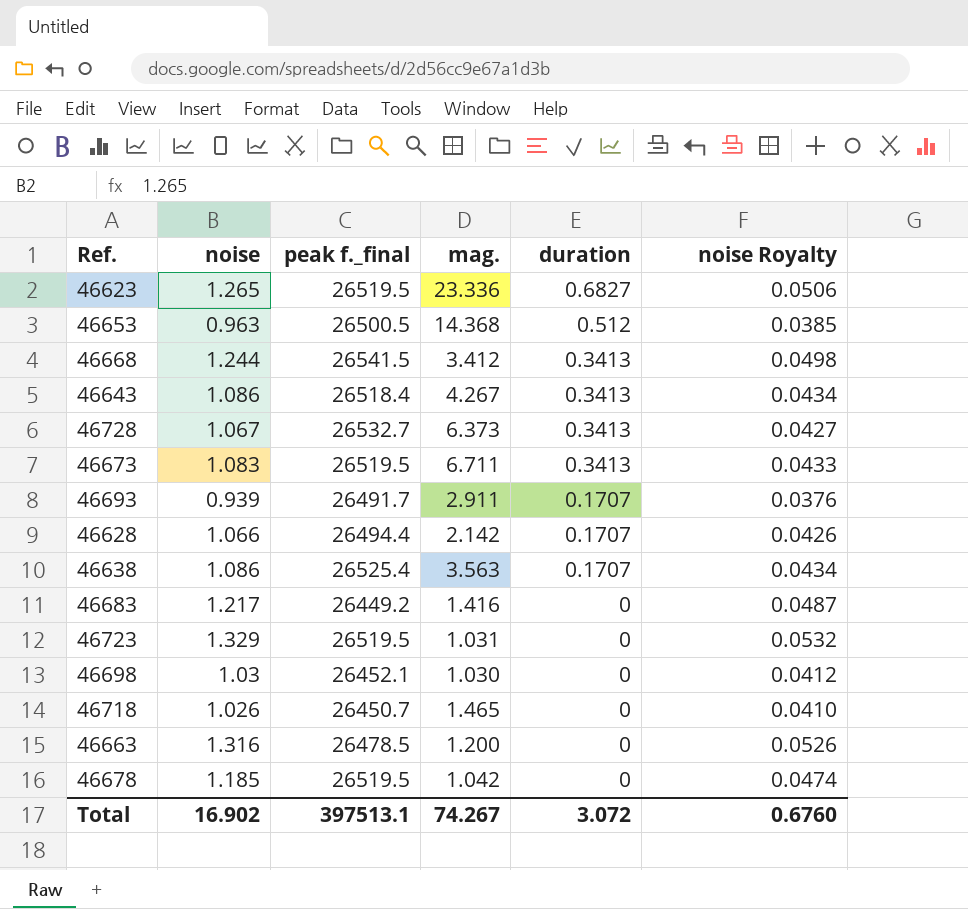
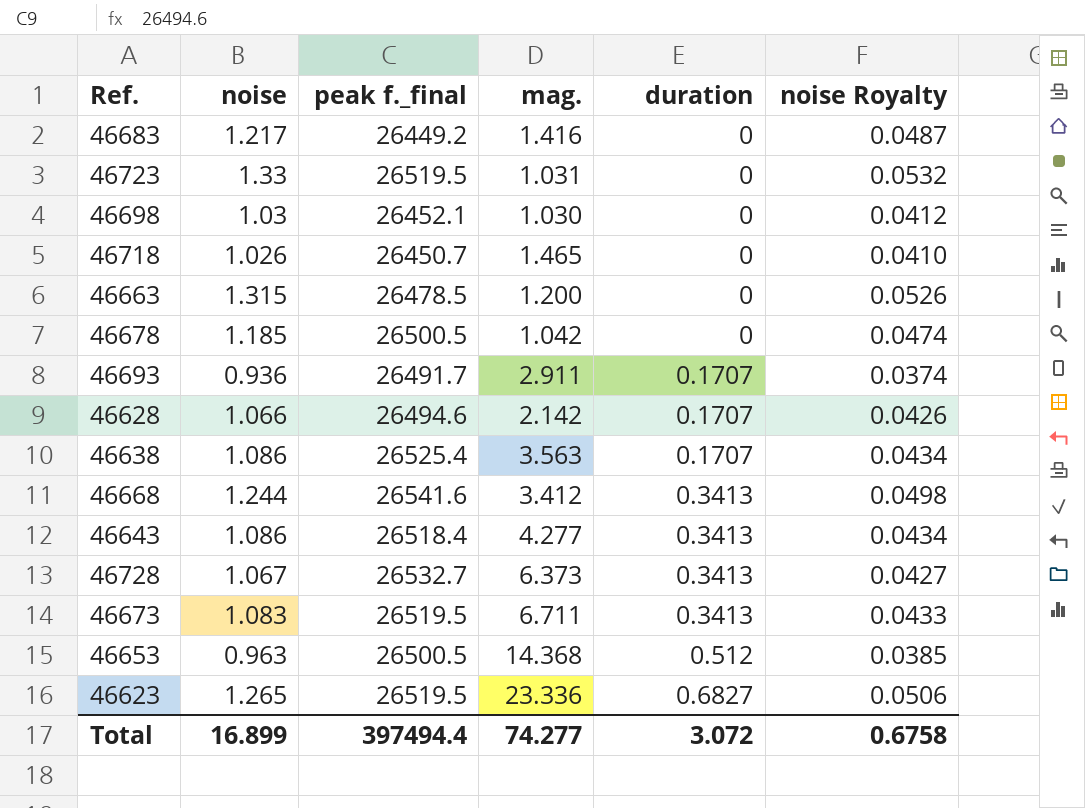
row order: duration descending -> duration ascending
46723 | noise: 1.329 -> 1.33
46663 | noise: 1.316 -> 1.315
46678 | peak f._final: 26519.5 -> 26500.5
46693 | noise: 0.939 -> 0.936
46693 | noise Royalty: 0.0376 -> 0.0374
46628 | peak f._final: 26494.4 -> 26494.6
46668 | peak f._final: 26541.5 -> 26541.6
46643 | mag.: 4.267 -> 4.277
Total | noise: 16.902 -> 16.899
Total | peak f._final: 397513.1 -> 397494.4
Total | mag.: 74.267 -> 74.277
Total | noise Royalty: 0.6760 -> 0.6758

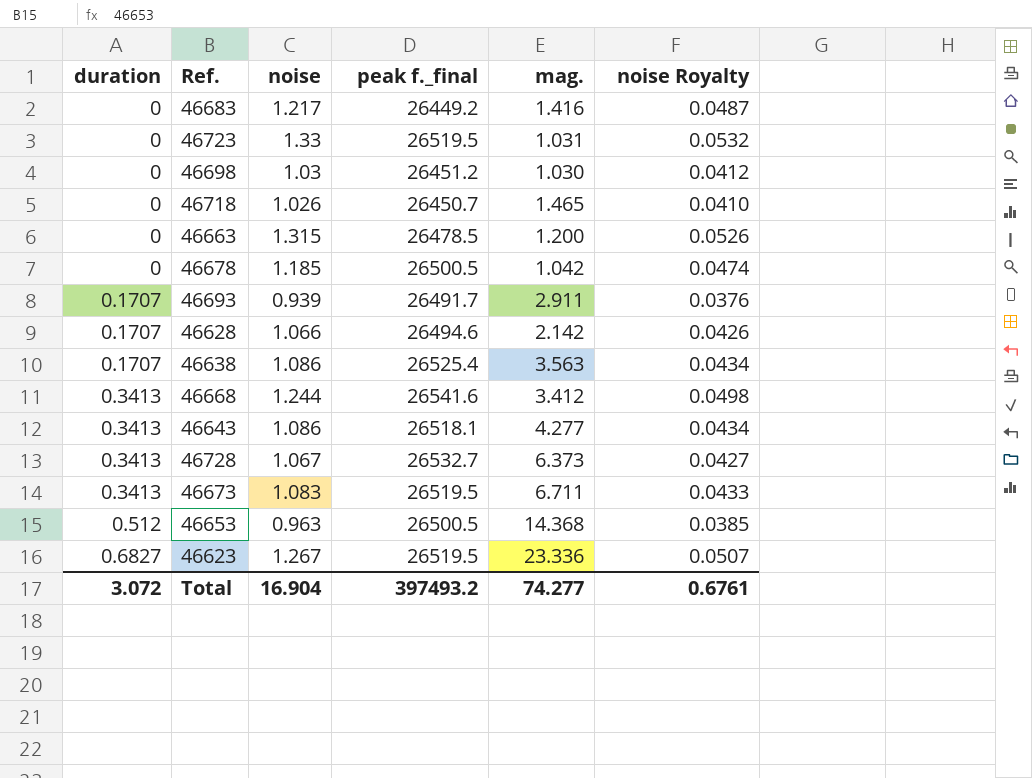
column duration | position: 5 -> 1
46698 | peak f._final: 26452.1 -> 26451.2
46693 | noise: 0.936 -> 0.939
46693 | noise Royalty: 0.0374 -> 0.0376
46643 | peak f._final: 26518.4 -> 26518.1
46623 | noise: 1.265 -> 1.267
46623 | noise Royalty: 0.0506 -> 0.0507
Total | noise: 16.899 -> 16.904
Total | peak f._final: 397494.4 -> 397493.2
Total | noise Royalty: 0.6758 -> 0.6761

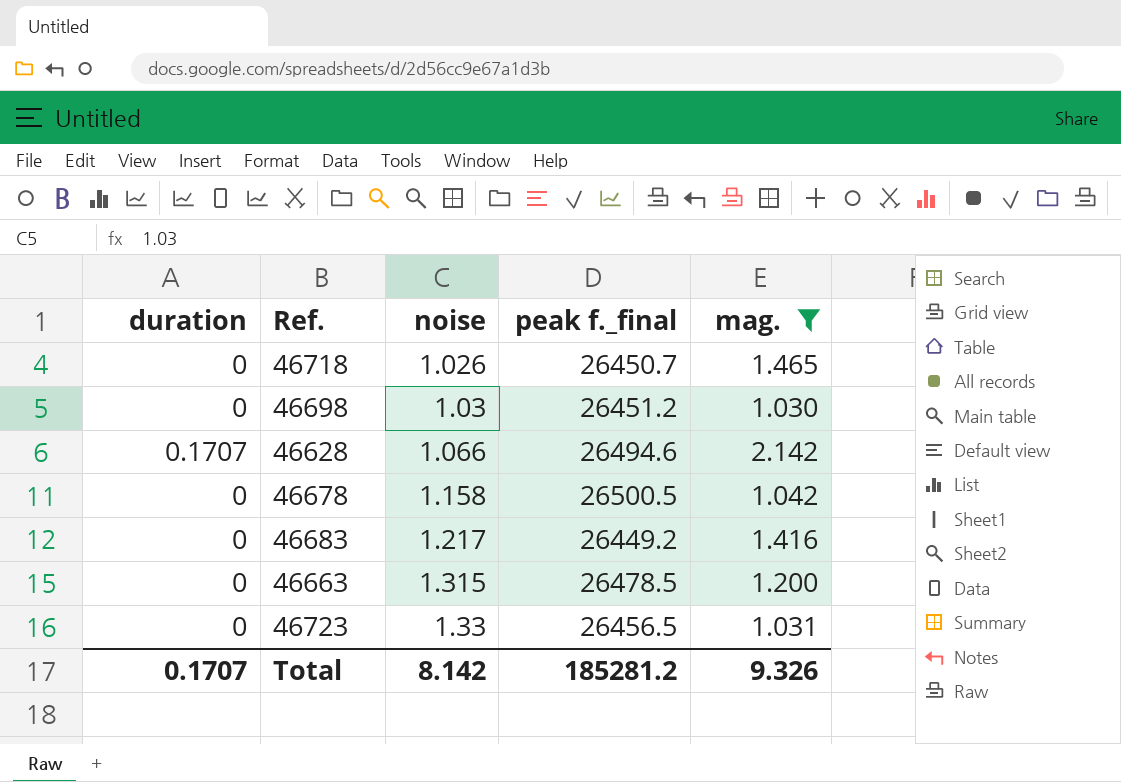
filter: none -> mag. <= 2.142
row order: duration ascending -> noise ascending
column noise Royalty | formula: [noise] * 0.04 -> none
46678 | noise: 1.185 -> 1.158
46723 | peak f._final: 26519.5 -> 26456.5
Total | duration: 3.072 -> 0.1707
Total | noise: 16.904 -> 8.142
Total | peak f._final: 397493.2 -> 185281.2
Total | mag.: 74.277 -> 9.326

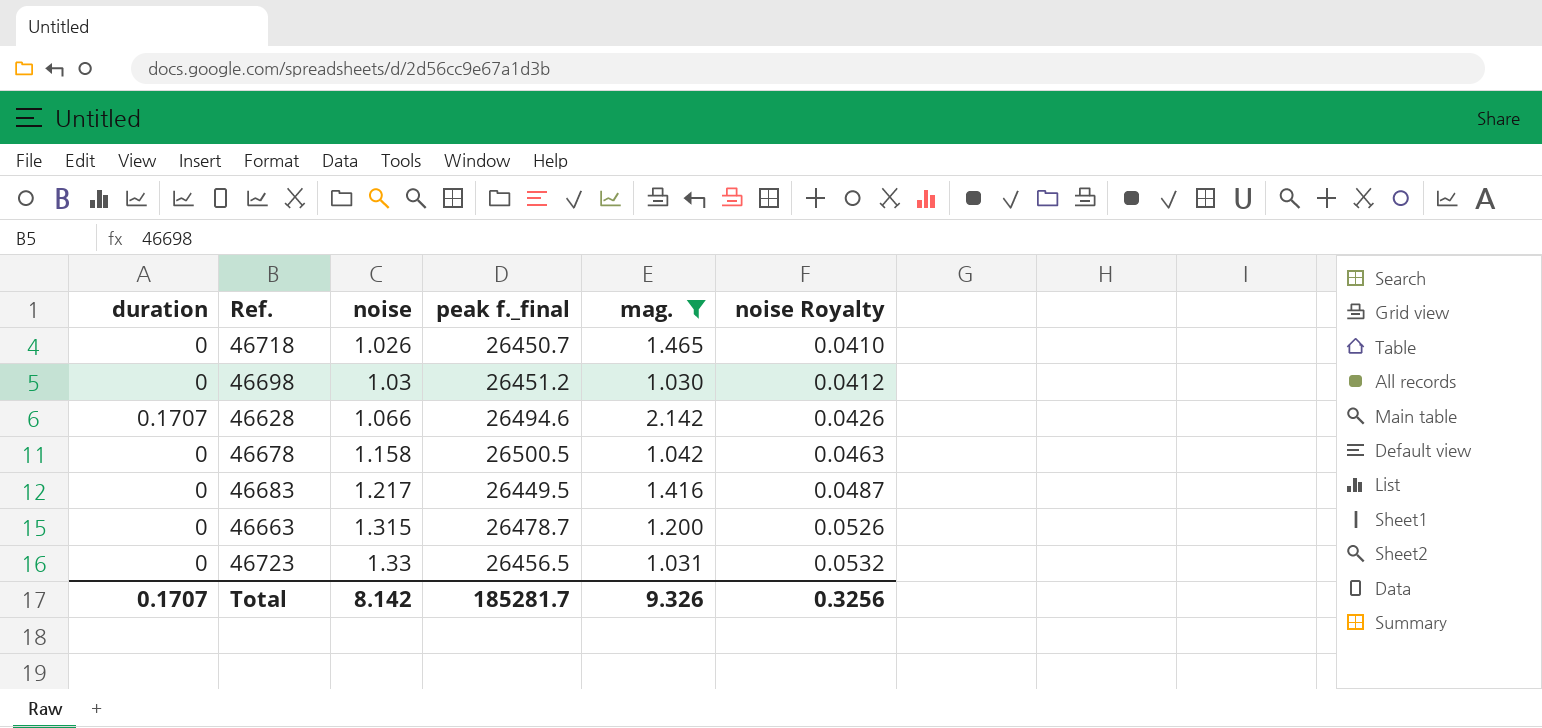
column noise Royalty | formula: none -> [noise] * 0.04
46683 | peak f._final: 26449.2 -> 26449.5
46663 | peak f._final: 26478.5 -> 26478.7
Total | peak f._final: 185281.2 -> 185281.7

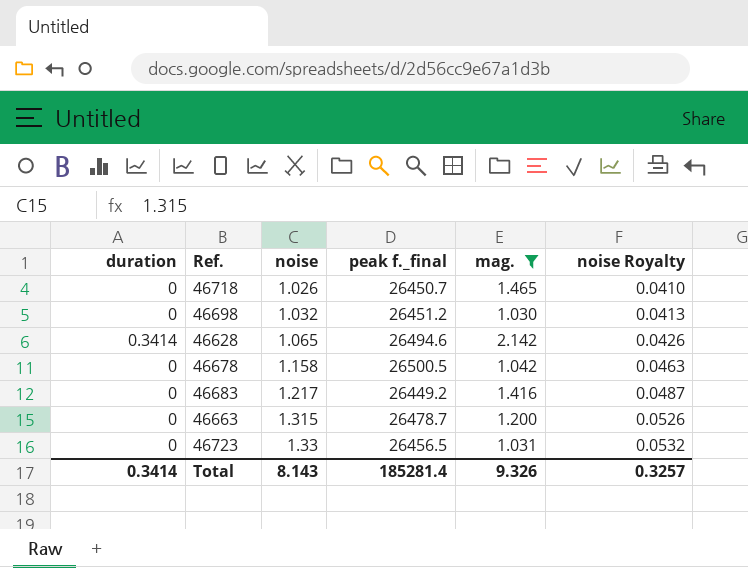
46698 | noise: 1.03 -> 1.032
46698 | noise Royalty: 0.0412 -> 0.0413
46628 | duration: 0.1707 -> 0.3414
46628 | noise: 1.066 -> 1.065
46683 | peak f._final: 26449.5 -> 26449.2
Total | duration: 0.1707 -> 0.3414
Total | noise: 8.142 -> 8.143
Total | peak f._final: 185281.7 -> 185281.4
Total | noise Royalty: 0.3256 -> 0.3257

